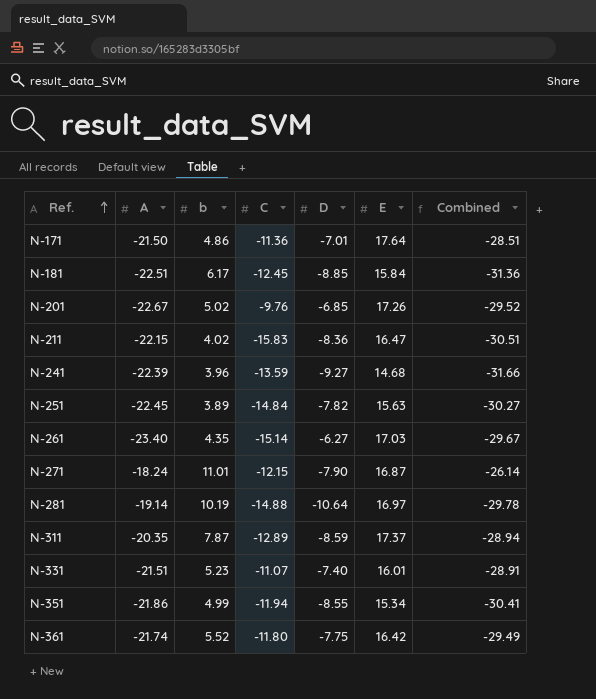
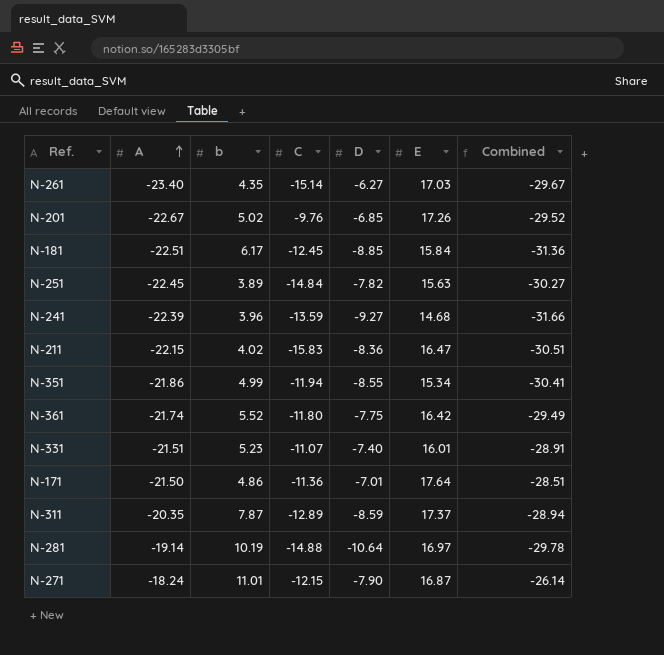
row order: Ref. ascending -> A ascending

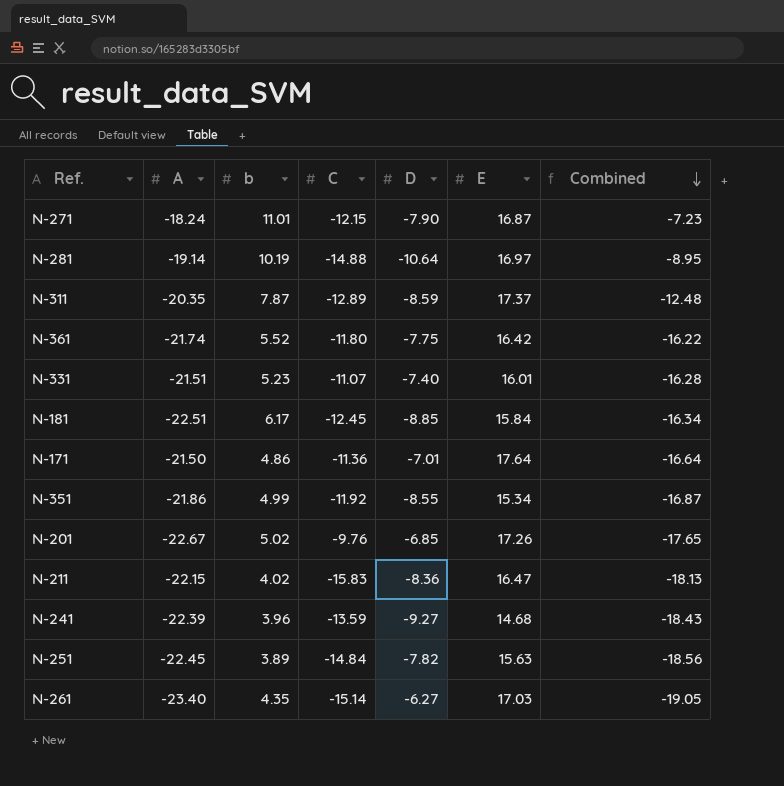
row order: A ascending -> Combined descending
column Combined | formula: [A] + [D] -> [A] + [b]
N-351 | C: -11.94 -> -11.92

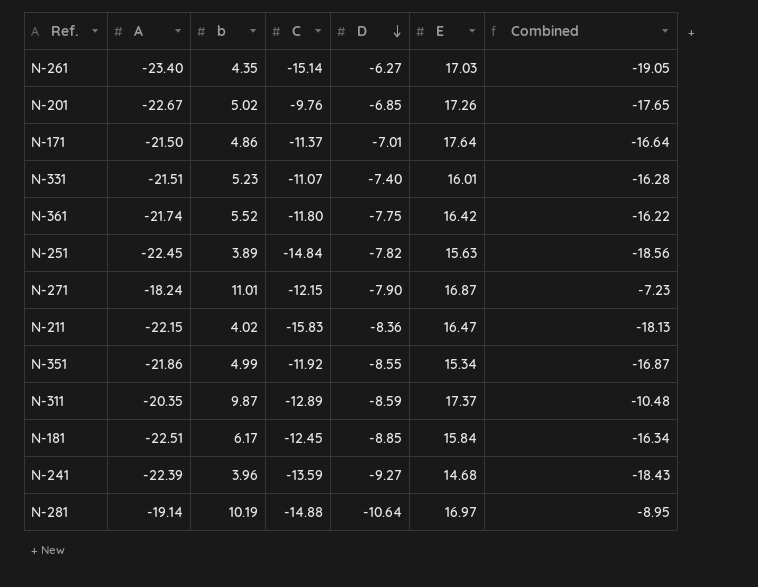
row order: Combined descending -> D descending
N-171 | C: -11.36 -> -11.37
N-311 | b: 7.87 -> 9.87
N-311 | Combined: -12.48 -> -10.48

